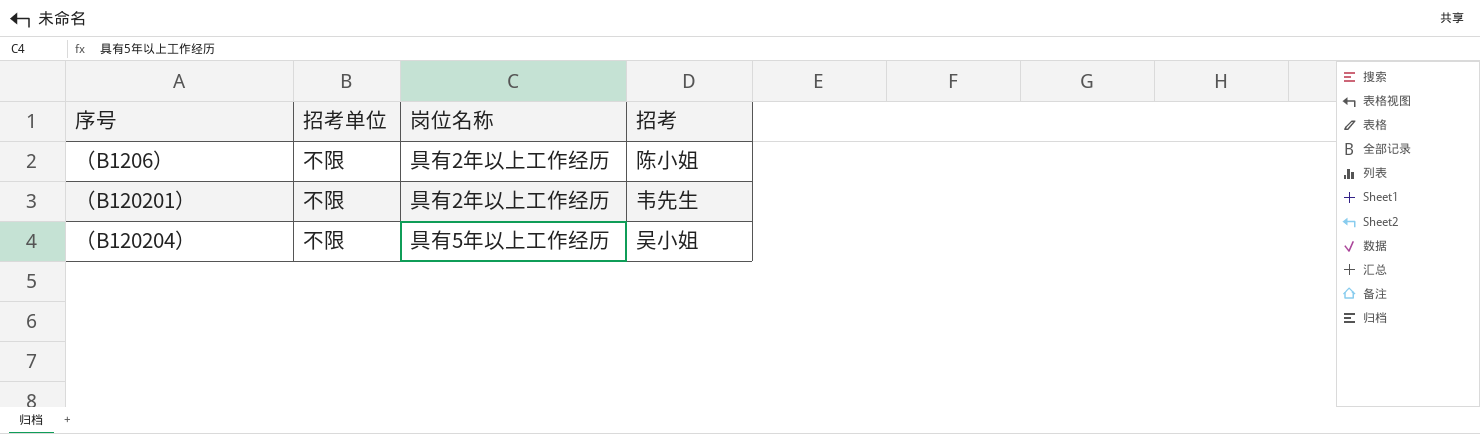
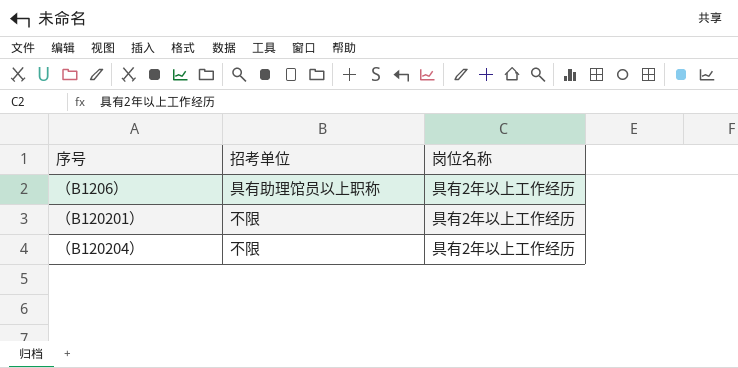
column 招考 | position: 4 -> none
（B1206） | 招考单位: 不限 -> 具有助理馆员以上职称
（B120204） | 岗位名称: 具有5年以上工作经历 -> 具有2年以上工作经历

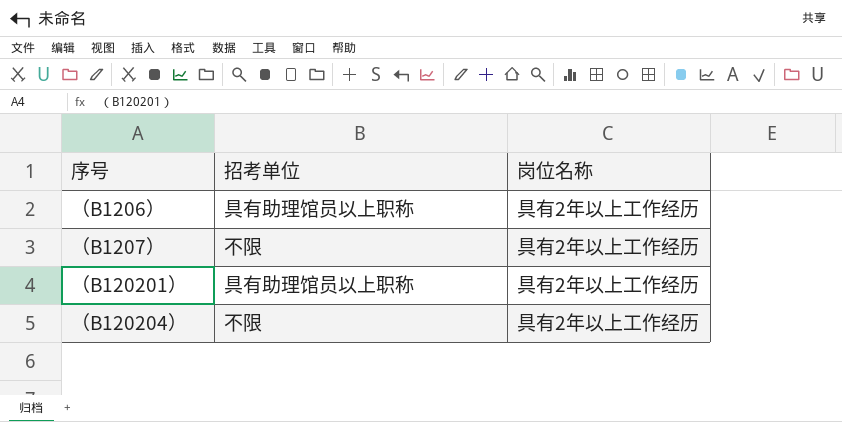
row （B1207）: none -> 不限 | 具有2年以上工作经历
（B120201） | 招考单位: 不限 -> 具有助理馆员以上职称

